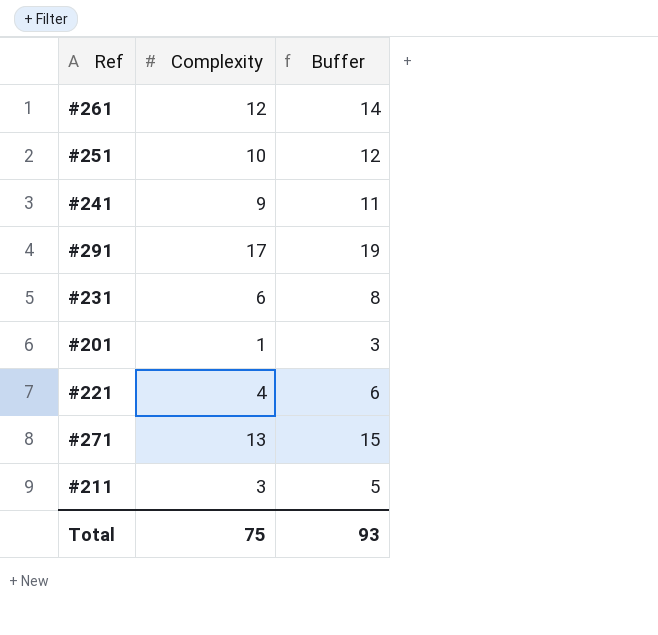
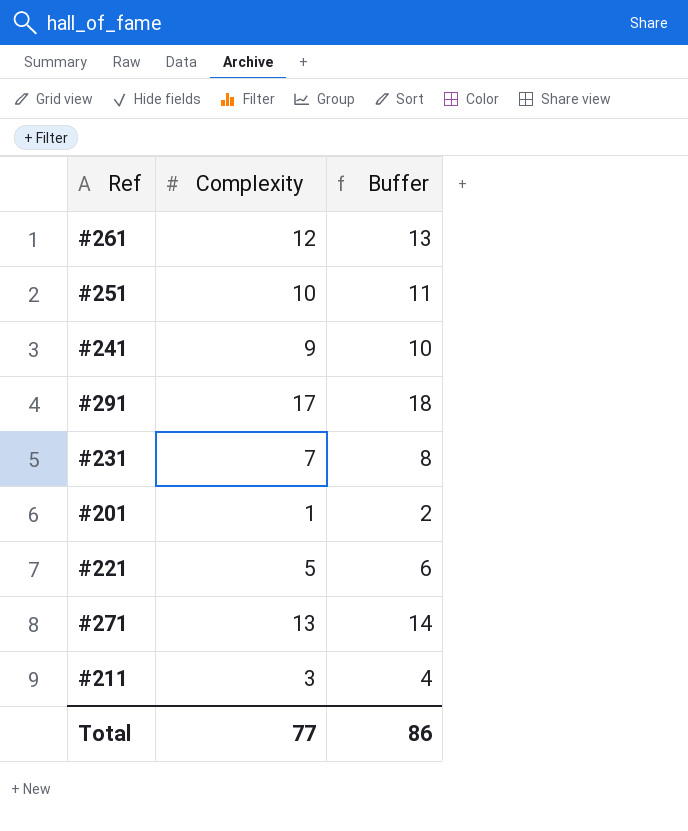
column Buffer | formula: [Complexity] + 2 -> [Complexity] + 1
#231 | Complexity: 6 -> 7
#221 | Complexity: 4 -> 5
Total | Complexity: 75 -> 77
Total | Buffer: 93 -> 86

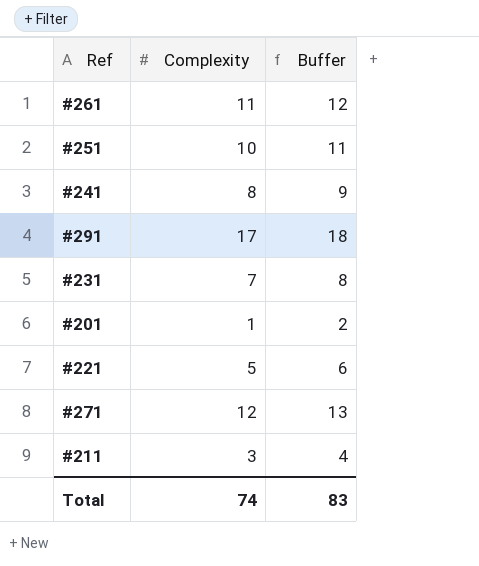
#261 | Complexity: 12 -> 11
#261 | Buffer: 13 -> 12
#241 | Complexity: 9 -> 8
#241 | Buffer: 10 -> 9
#271 | Complexity: 13 -> 12
#271 | Buffer: 14 -> 13
Total | Complexity: 77 -> 74
Total | Buffer: 86 -> 83

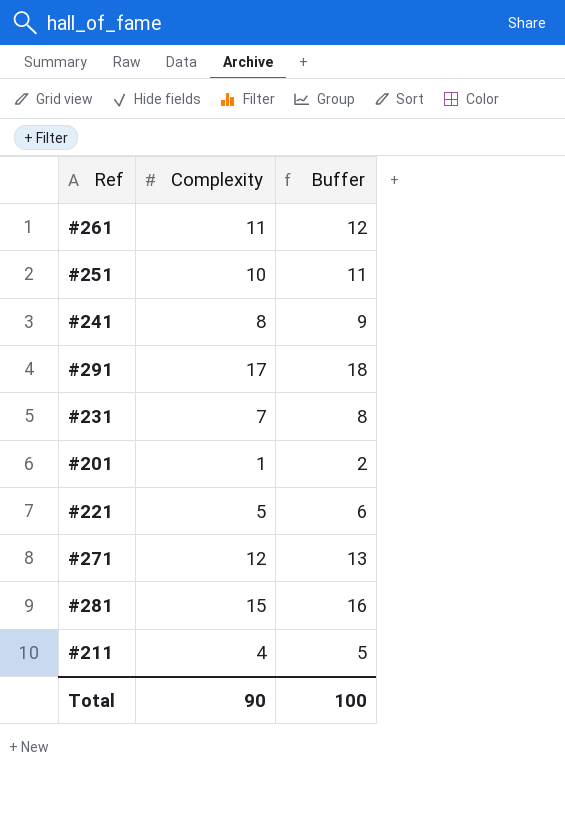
row #281: none -> 15 | 16
#211 | Complexity: 3 -> 4
#211 | Buffer: 4 -> 5
Total | Complexity: 74 -> 90
Total | Buffer: 83 -> 100

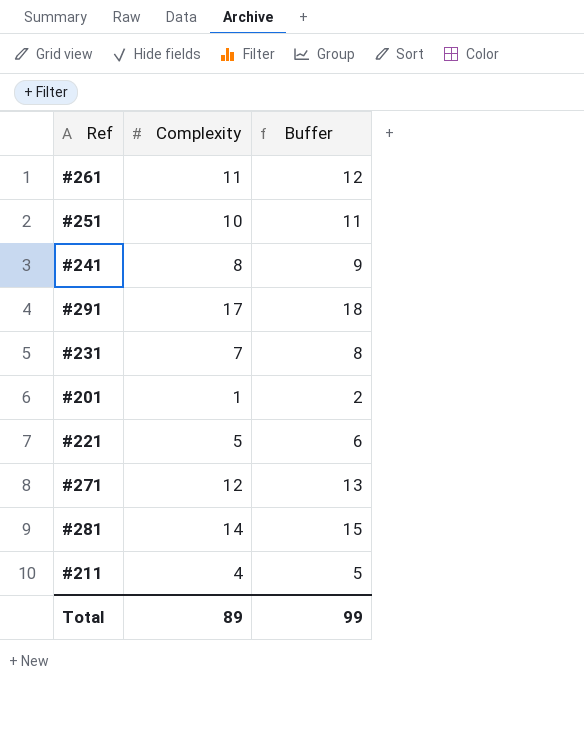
#281 | Complexity: 15 -> 14
#281 | Buffer: 16 -> 15
Total | Complexity: 90 -> 89
Total | Buffer: 100 -> 99

